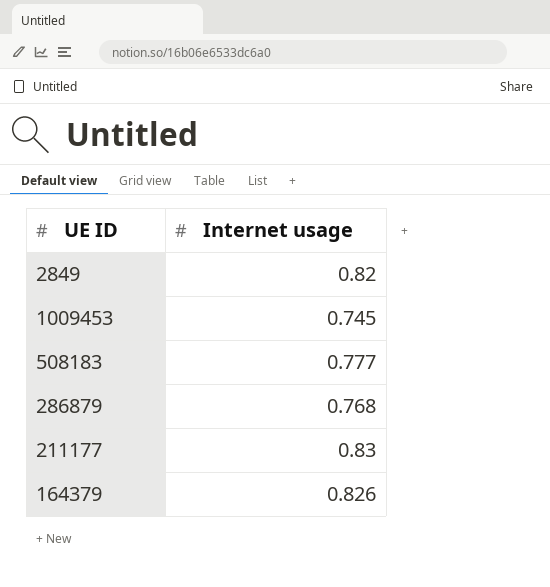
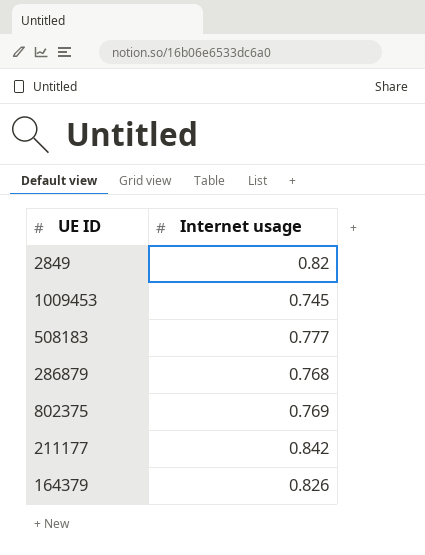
row 802375: none -> 0.769
211177 | Internet usage: 0.83 -> 0.842

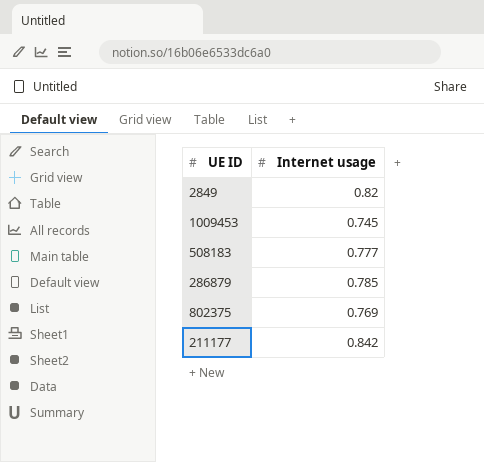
row 164379: 0.826 -> none
286879 | Internet usage: 0.768 -> 0.785

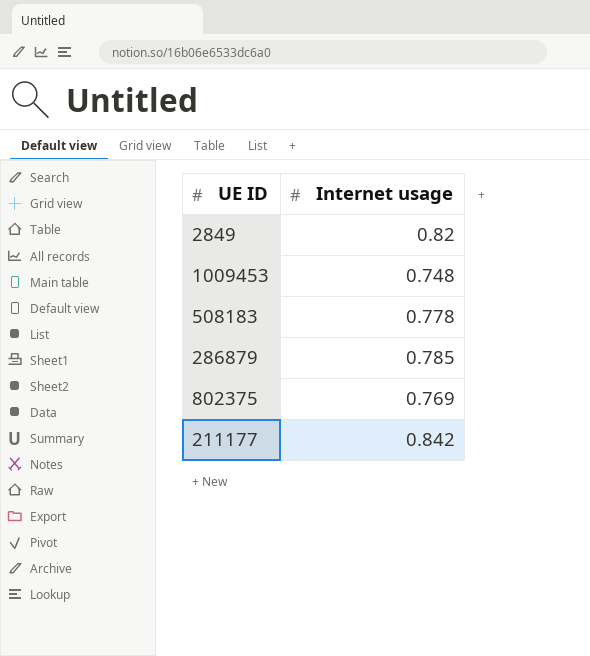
1009453 | Internet usage: 0.745 -> 0.748
508183 | Internet usage: 0.777 -> 0.778

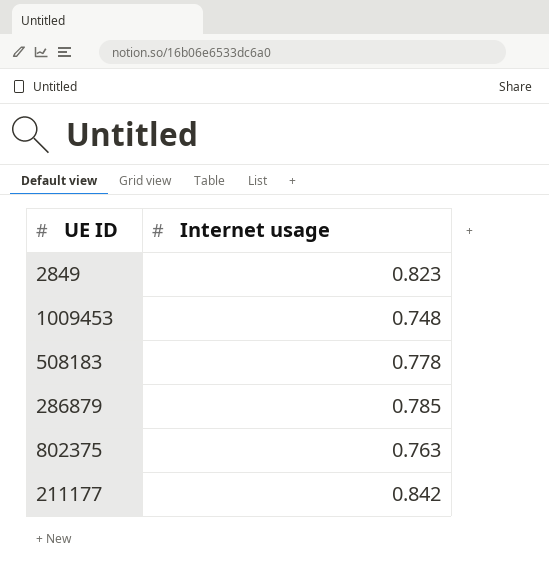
2849 | Internet usage: 0.82 -> 0.823
802375 | Internet usage: 0.769 -> 0.763

